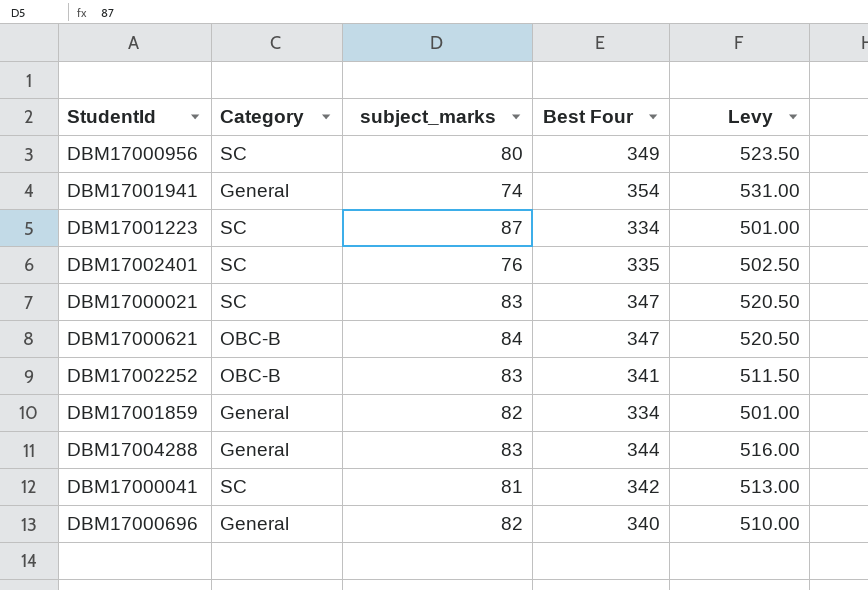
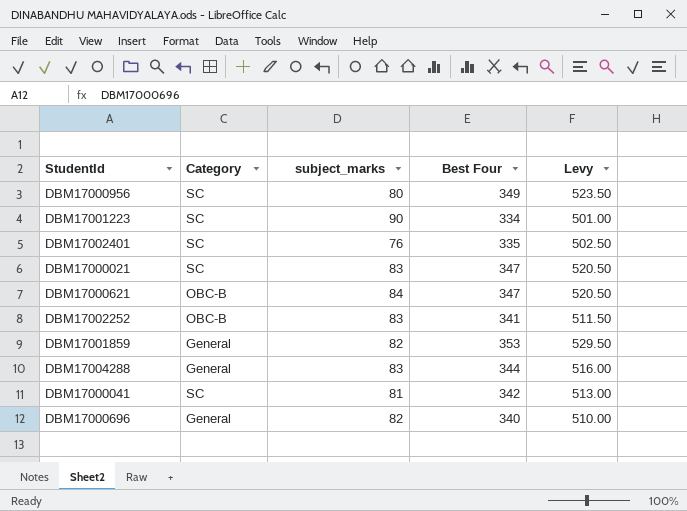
row DBM17001941: General | 74 | 354 | 531.00 -> none
DBM17001223 | subject_marks: 87 -> 90
DBM17001859 | Best Four: 334 -> 353
DBM17001859 | Levy: 501.00 -> 529.50

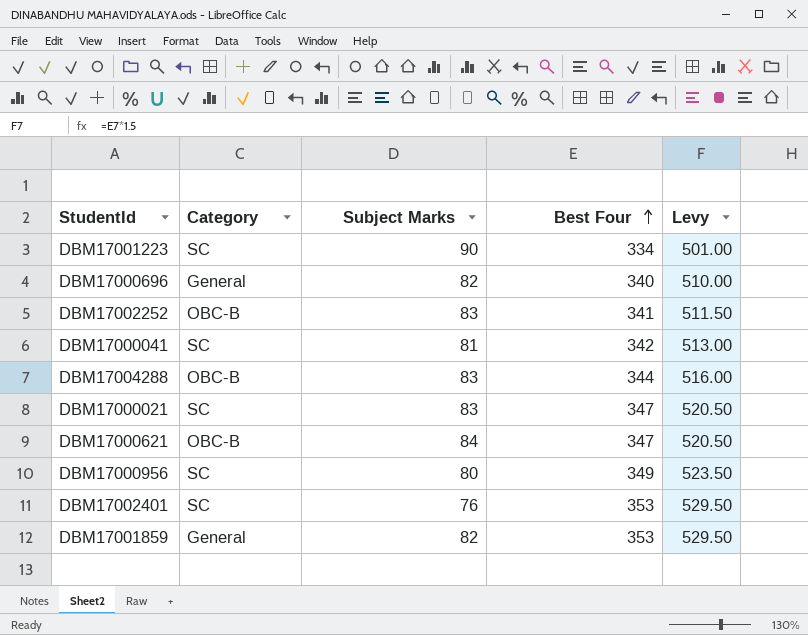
row order: none -> Best Four ascending
column name: subject_marks -> Subject Marks
DBM17004288 | Category: General -> OBC-B
DBM17002401 | Best Four: 335 -> 353
DBM17002401 | Levy: 502.50 -> 529.50

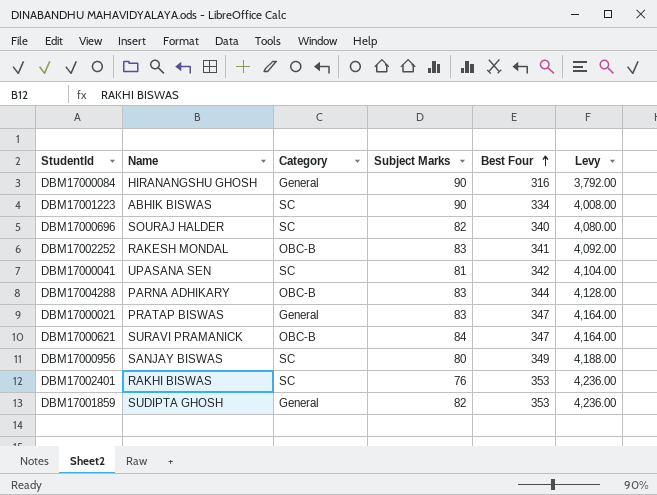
column Name | position: none -> 2
column Levy | formula: [Best Four] * 1.5 -> [Best Four] * 12
row DBM17000084: none -> HIRANANGSHU GHOSH | General | 90 | 316 | 3,792.00
DBM17000696 | Category: General -> SC
DBM17000021 | Category: SC -> General

